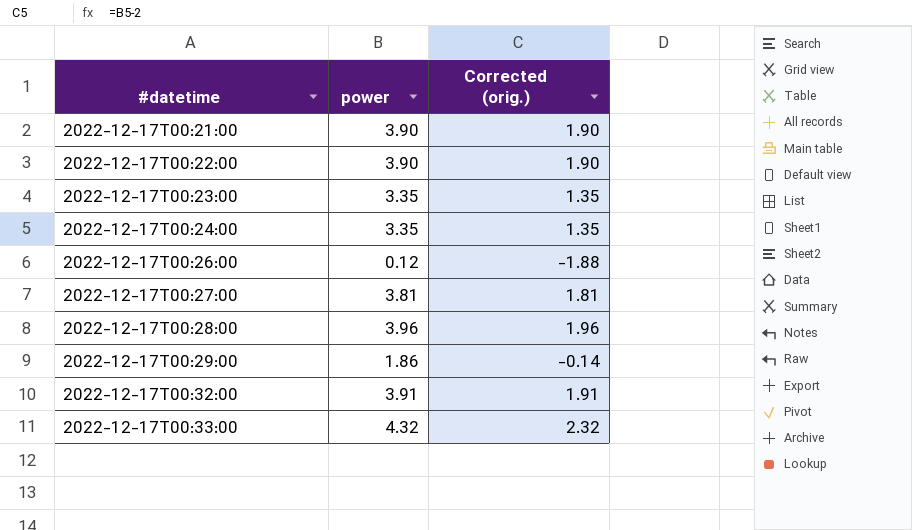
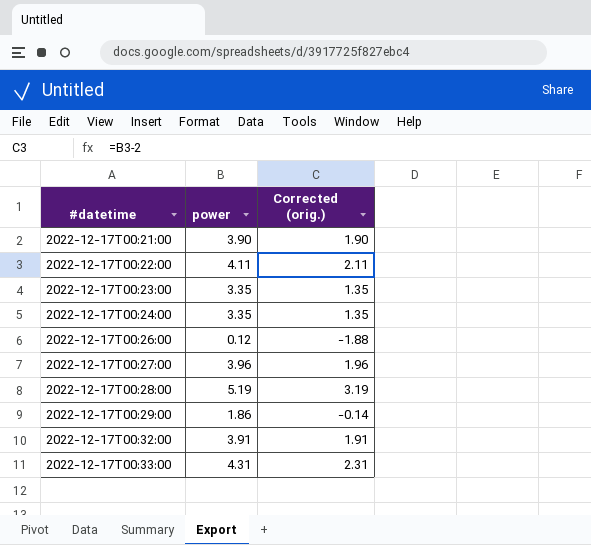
2022-12-17T00:22:00 | power: 3.90 -> 4.11
2022-12-17T00:22:00 | Corrected (orig.): 1.90 -> 2.11
2022-12-17T00:27:00 | power: 3.81 -> 3.96
2022-12-17T00:27:00 | Corrected (orig.): 1.81 -> 1.96
2022-12-17T00:28:00 | power: 3.96 -> 5.19
2022-12-17T00:28:00 | Corrected (orig.): 1.96 -> 3.19
2022-12-17T00:33:00 | power: 4.32 -> 4.31
2022-12-17T00:33:00 | Corrected (orig.): 2.32 -> 2.31

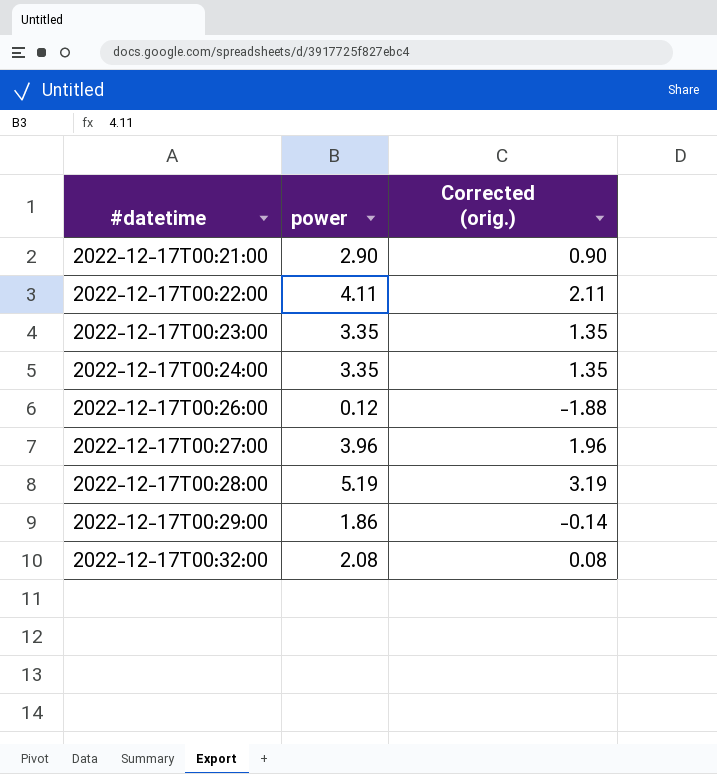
row 2022-12-17T00:33:00: 4.31 | 2.31 -> none
2022-12-17T00:21:00 | power: 3.90 -> 2.90
2022-12-17T00:21:00 | Corrected (orig.): 1.90 -> 0.90
2022-12-17T00:32:00 | power: 3.91 -> 2.08
2022-12-17T00:32:00 | Corrected (orig.): 1.91 -> 0.08

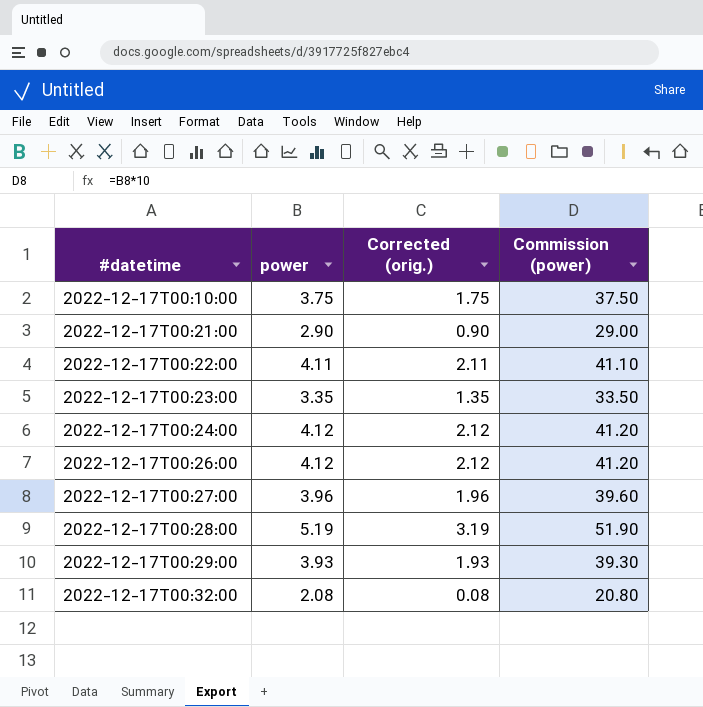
column Commission (power) | formula: none -> [power] * 10
row 2022-12-17T00:10:00: none -> 3.75 | 1.75 | 37.50
2022-12-17T00:24:00 | power: 3.35 -> 4.12
2022-12-17T00:24:00 | Corrected (orig.): 1.35 -> 2.12
2022-12-17T00:26:00 | power: 0.12 -> 4.12
2022-12-17T00:26:00 | Corrected (orig.): -1.88 -> 2.12
2022-12-17T00:29:00 | power: 1.86 -> 3.93
2022-12-17T00:29:00 | Corrected (orig.): -0.14 -> 1.93

